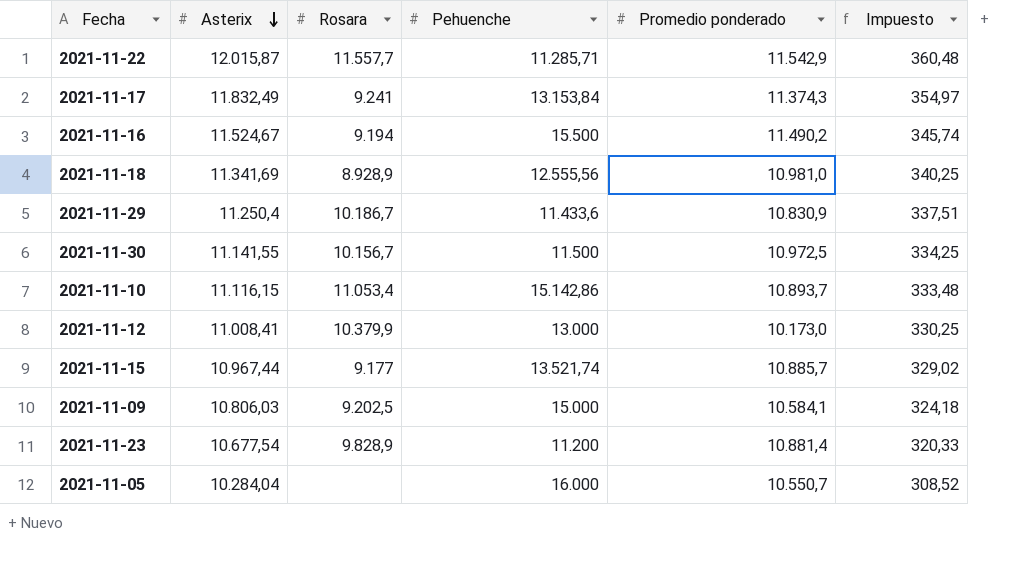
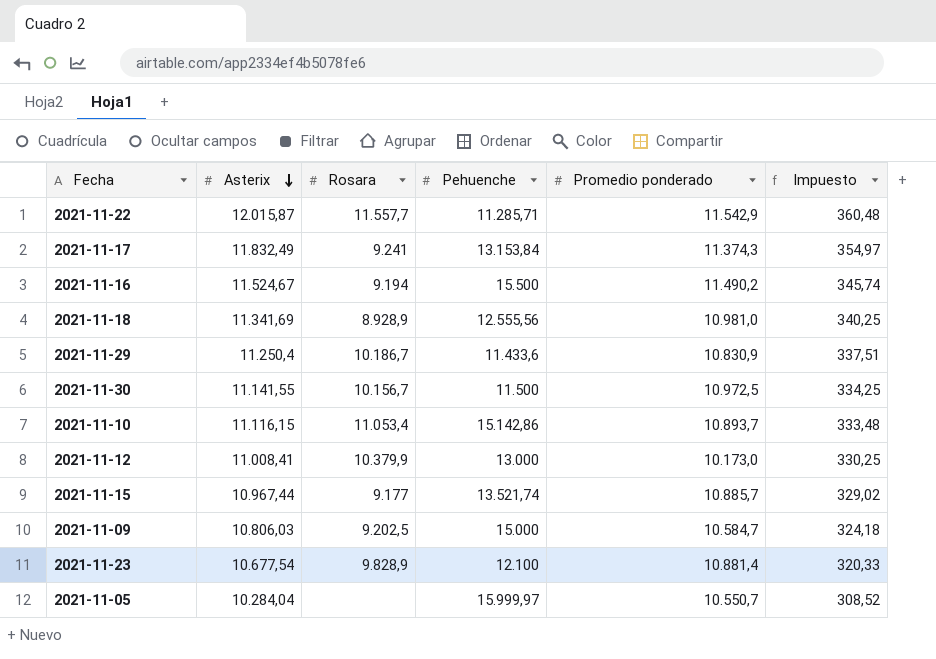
2021-11-09 | Promedio ponderado: 10.584,1 -> 10.584,7
2021-11-23 | Pehuenche: 11.200 -> 12.100
2021-11-05 | Pehuenche: 16.000 -> 15.999,97

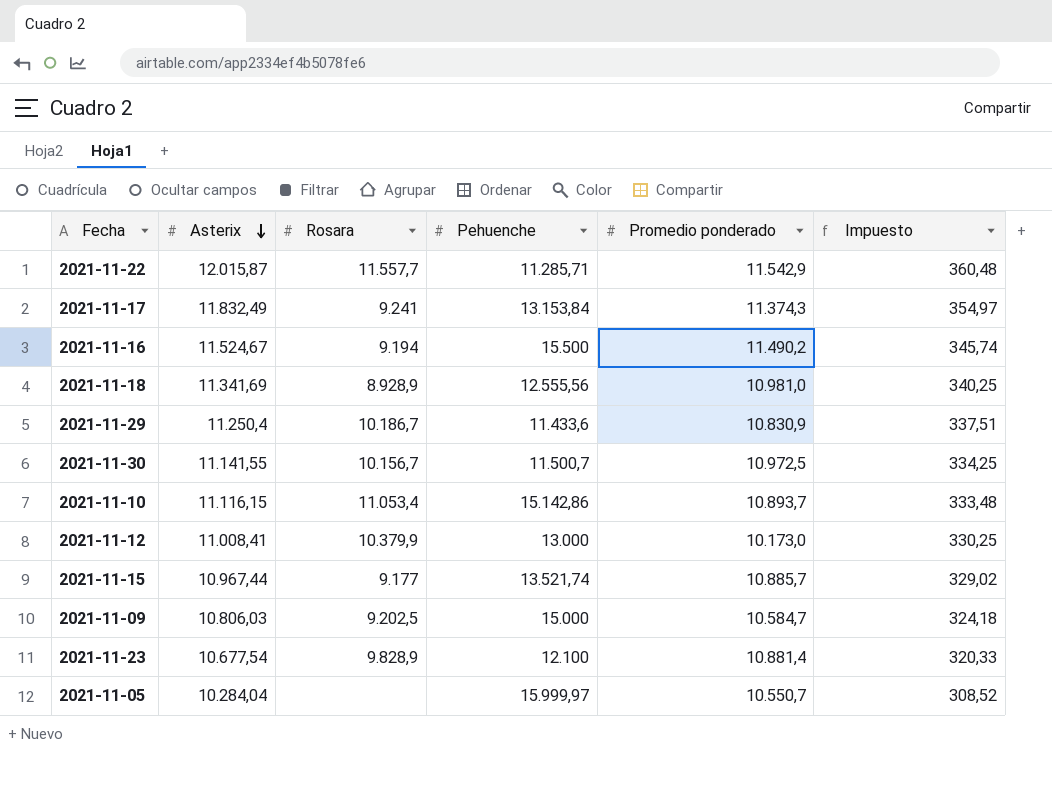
2021-11-30 | Pehuenche: 11.500 -> 11.500,7

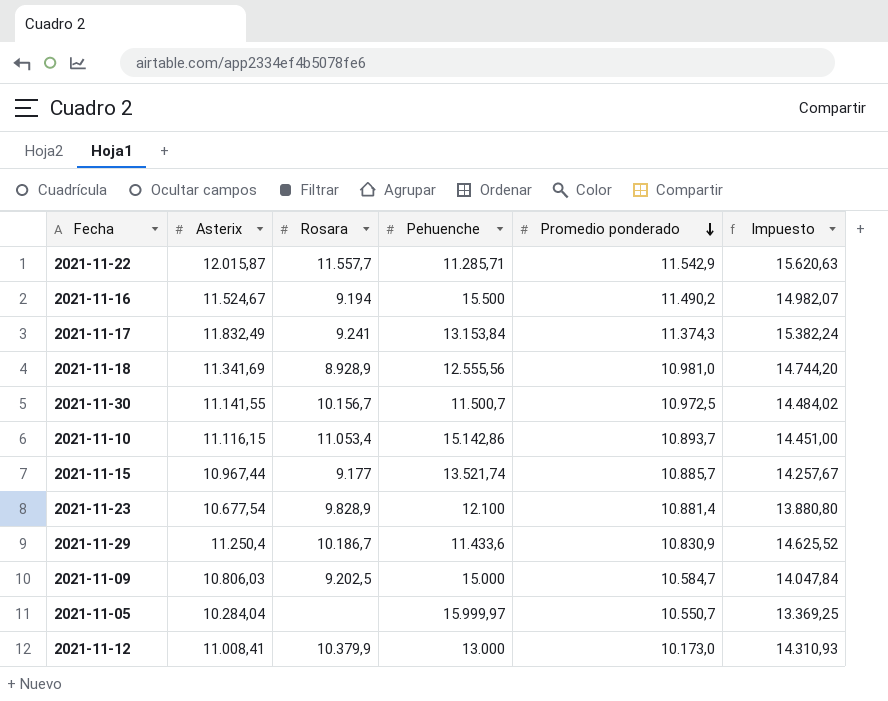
row order: Asterix descending -> Promedio ponderado descending
column Impuesto | formula: [Asterix] * 0,03 -> [Asterix] * 1,3

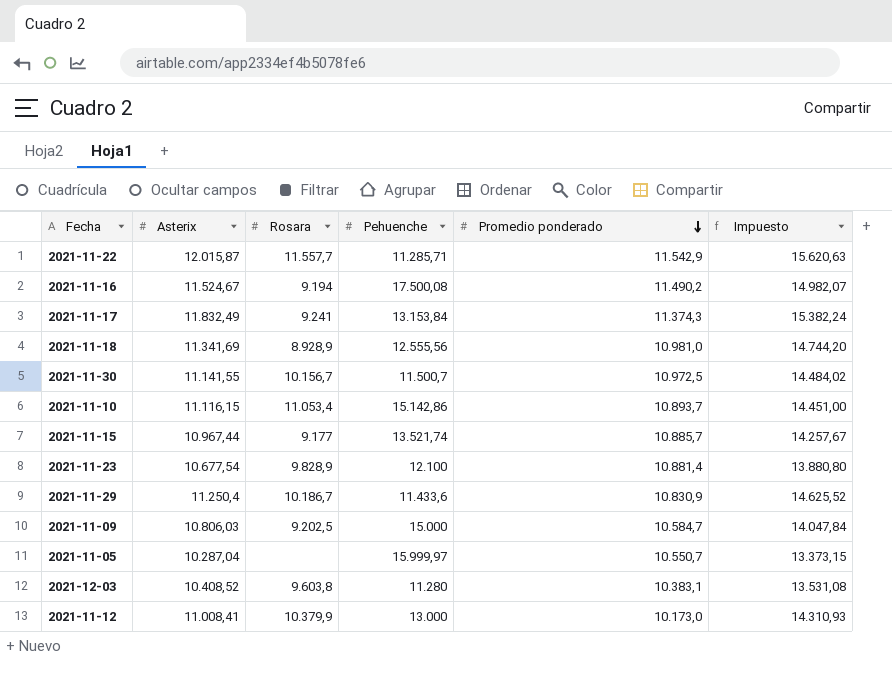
2021-11-16 | Pehuenche: 15.500 -> 17.500,08
2021-11-05 | Asterix: 10.284,04 -> 10.287,04
2021-11-05 | Impuesto: 13.369,25 -> 13.373,15
row 2021-12-03: none -> 10.408,52 | 9.603,8 | 11.280 | 10.383,1 | 13.531,08

